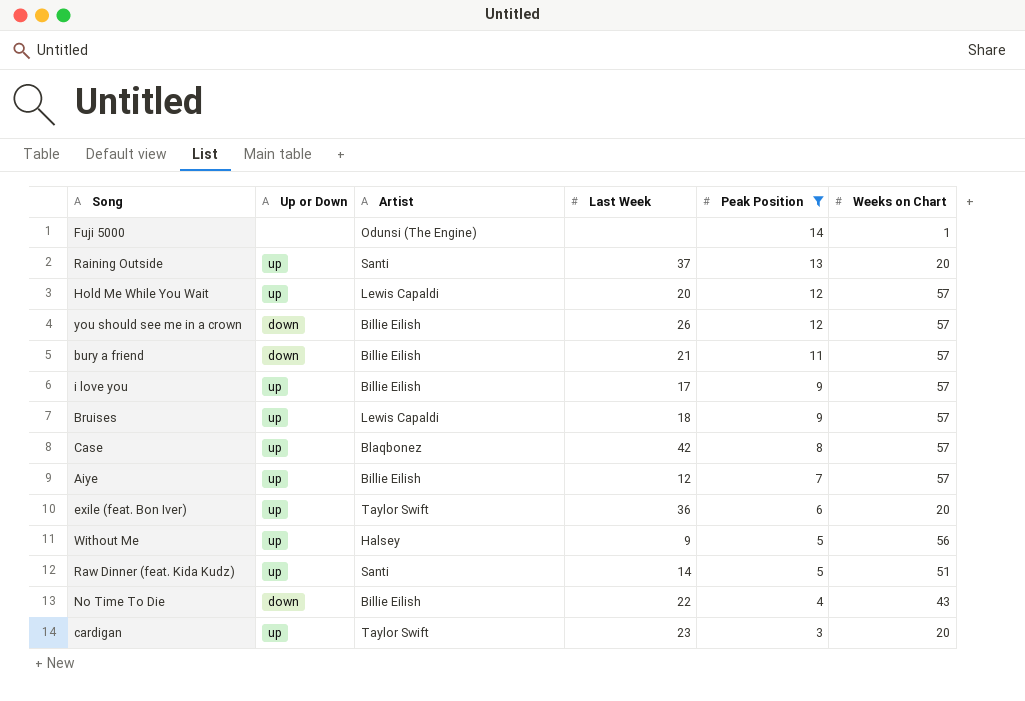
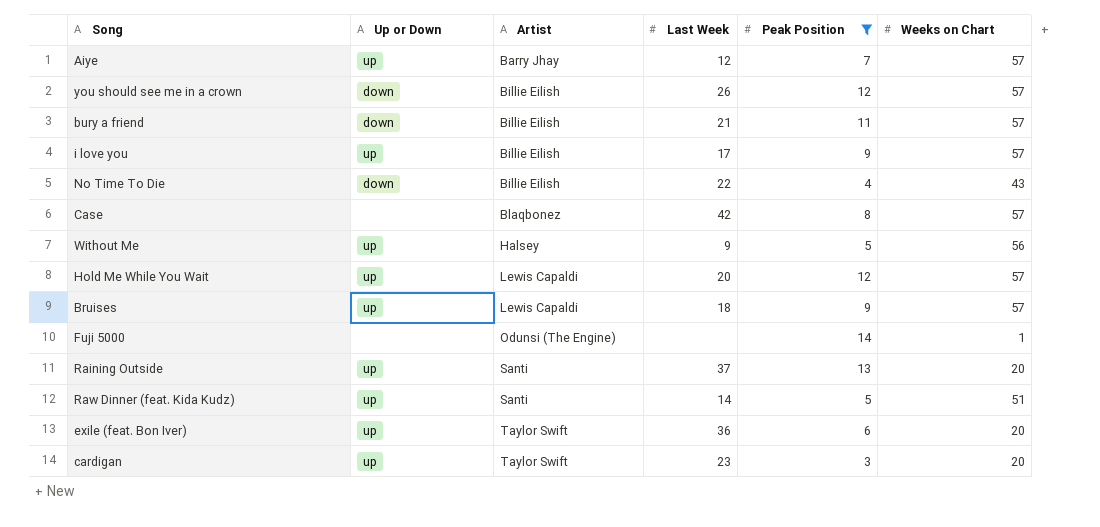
row order: Peak Position descending -> Artist ascending
Aiye | Artist: Billie Eilish -> Barry Jhay
Case | Up or Down: up -> none

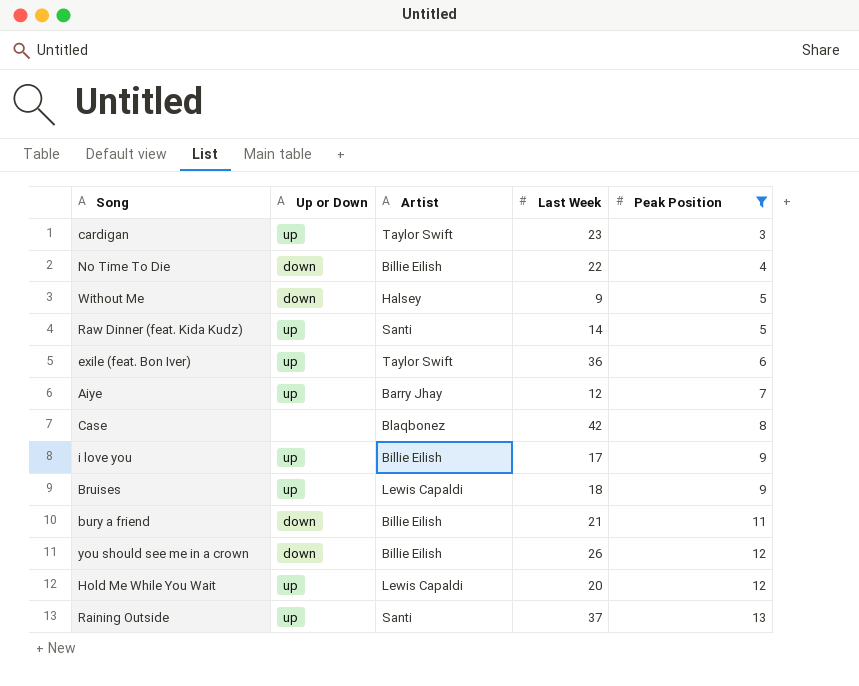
row order: Artist ascending -> Peak Position ascending
column Weeks on Chart | position: 6 -> none
row Fuji 5000: none | Odunsi (The Engine) | none | 14 | 1 -> none
Without Me | Up or Down: up -> down

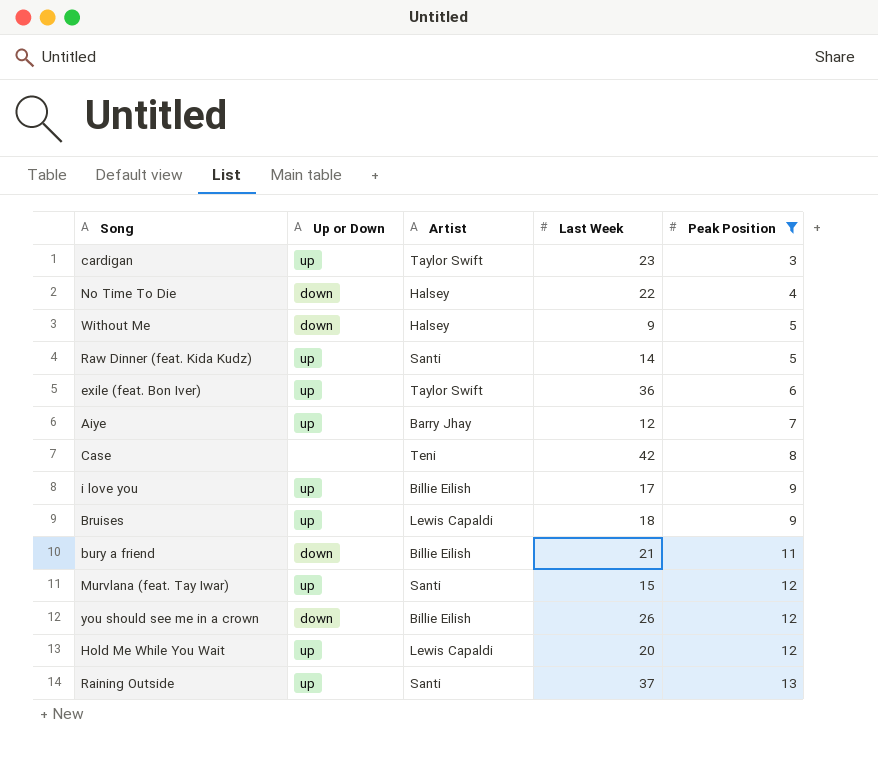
No Time To Die | Artist: Billie Eilish -> Halsey
Case | Artist: Blaqbonez -> Teni
row Murvlana (feat. Tay Iwar): none -> up | Santi | 15 | 12

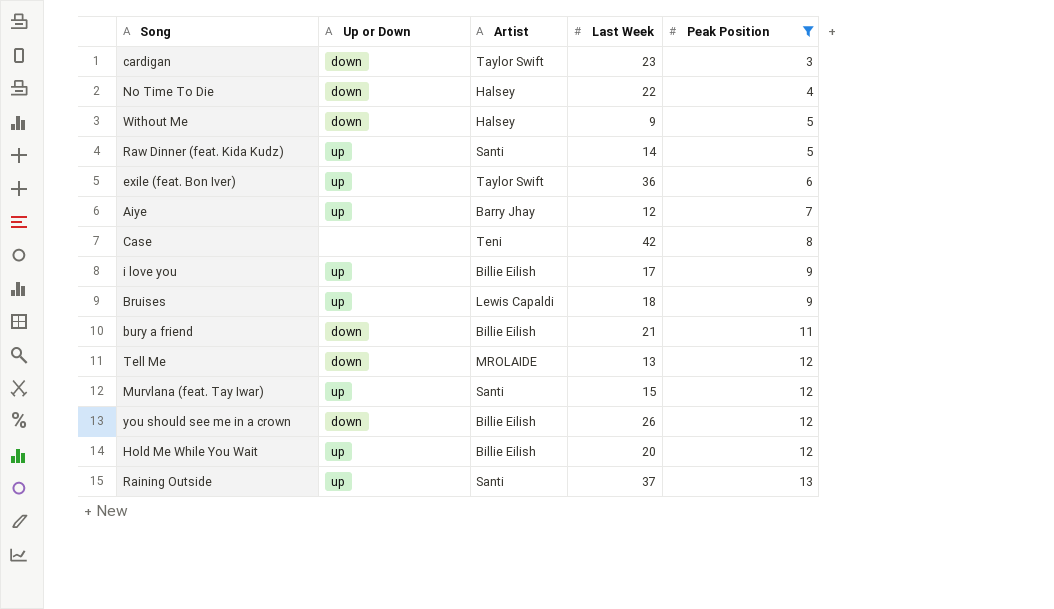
cardigan | Up or Down: up -> down
row Tell Me: none -> down | MROLAIDE | 13 | 12
Hold Me While You Wait | Artist: Lewis Capaldi -> Billie Eilish

